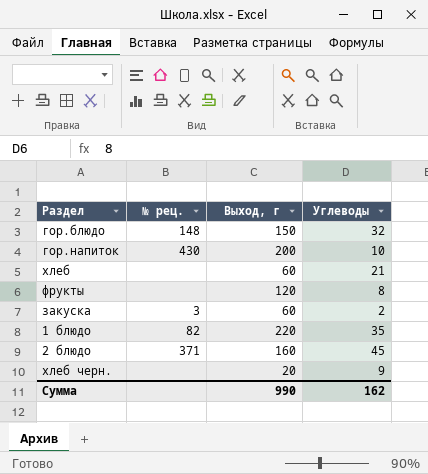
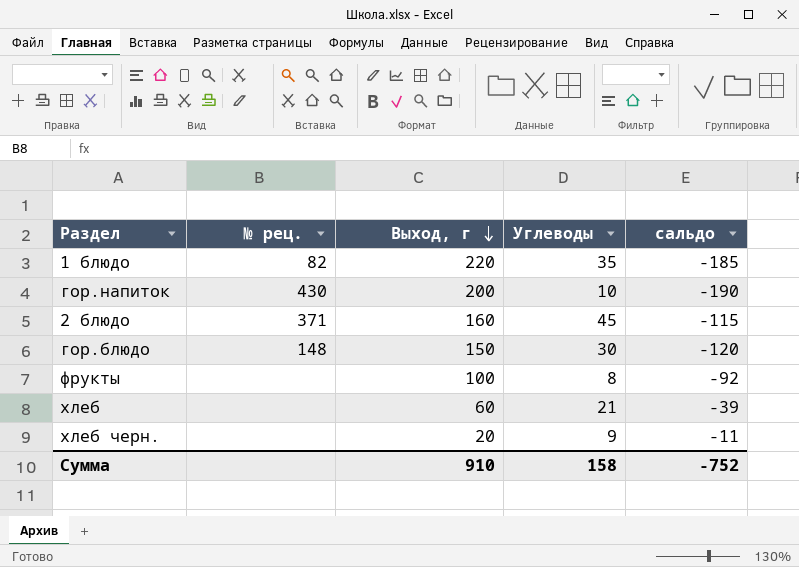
row order: none -> Выход, г descending
column сальдо | formula: none -> [Углеводы] - [Выход, г]
row закуска: 3 | 60 | 2 -> none
гор.блюдо | Углеводы: 32 -> 30
фрукты | Выход, г: 120 -> 100
Сумма | Выход, г: 990 -> 910
Сумма | Углеводы: 162 -> 158

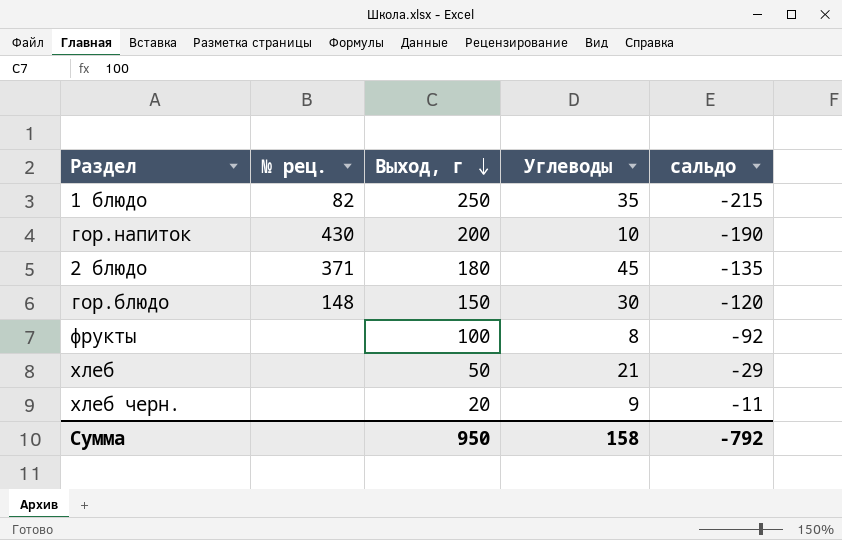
1 блюдо | Выход, г: 220 -> 250
1 блюдо | сальдо: -185 -> -215
2 блюдо | Выход, г: 160 -> 180
2 блюдо | сальдо: -115 -> -135
хлеб | Выход, г: 60 -> 50
хлеб | сальдо: -39 -> -29
Сумма | Выход, г: 910 -> 950
Сумма | сальдо: -752 -> -792

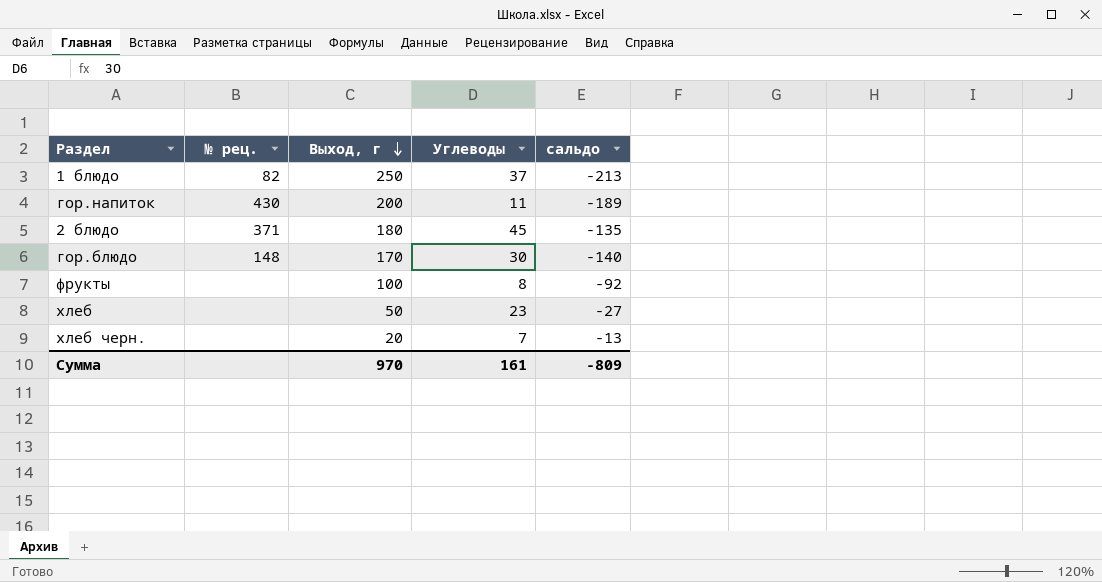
1 блюдо | Углеводы: 35 -> 37
1 блюдо | сальдо: -215 -> -213
гор.напиток | Углеводы: 10 -> 11
гор.напиток | сальдо: -190 -> -189
гор.блюдо | Выход, г: 150 -> 170
гор.блюдо | сальдо: -120 -> -140
хлеб | Углеводы: 21 -> 23
хлеб | сальдо: -29 -> -27
хлеб черн. | Углеводы: 9 -> 7
хлеб черн. | сальдо: -11 -> -13
Сумма | Выход, г: 950 -> 970
Сумма | Углеводы: 158 -> 161
Сумма | сальдо: -792 -> -809

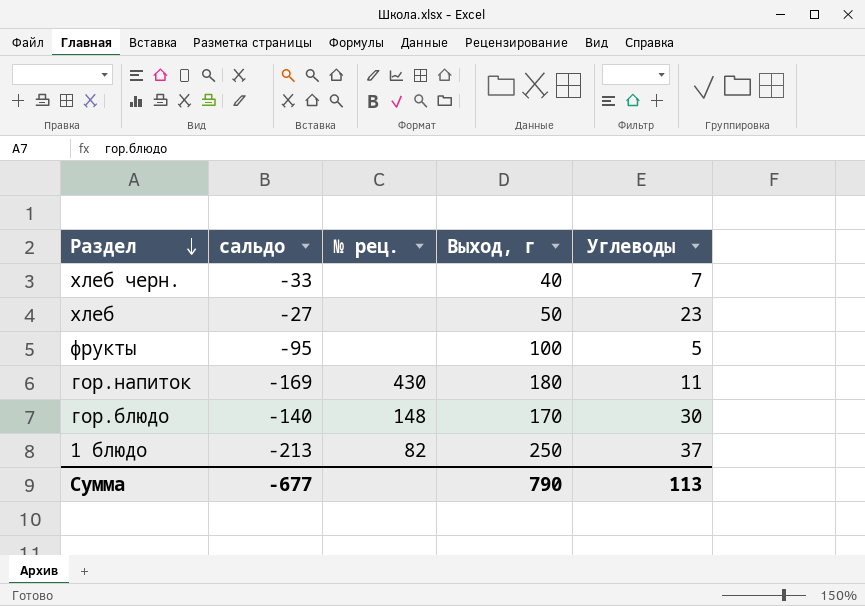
row order: Выход, г descending -> Раздел descending
column сальдо | position: 5 -> 2
row 2 блюдо: 371 | 180 | 45 | -135 -> none
хлеб черн. | сальдо: -13 -> -33
хлеб черн. | Выход, г: 20 -> 40
фрукты | сальдо: -92 -> -95
фрукты | Углеводы: 8 -> 5
гор.напиток | сальдо: -189 -> -169
гор.напиток | Выход, г: 200 -> 180
Сумма | сальдо: -809 -> -677
Сумма | Выход, г: 970 -> 790
Сумма | Углеводы: 161 -> 113

